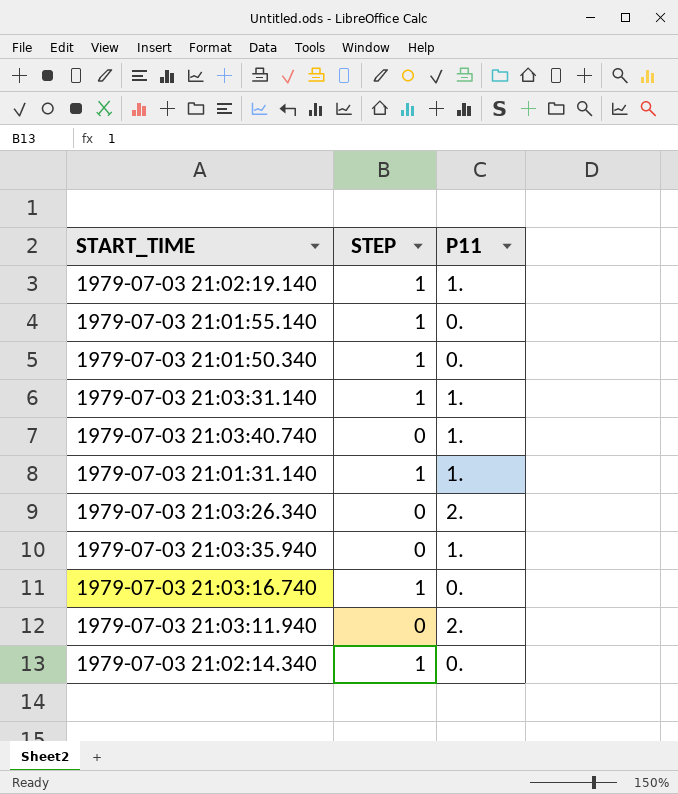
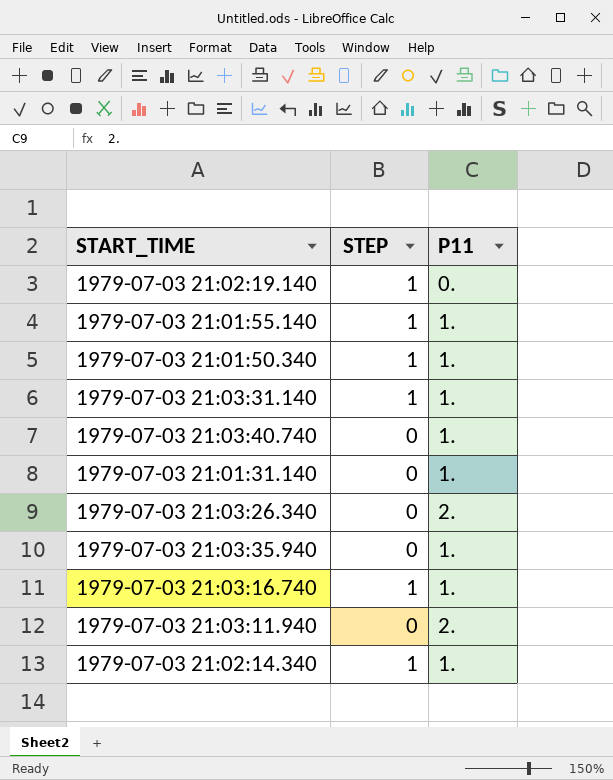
1979-07-03 21:02:19.140 | P11: 1. -> 0.
1979-07-03 21:01:55.140 | P11: 0. -> 1.
1979-07-03 21:01:50.340 | P11: 0. -> 1.
1979-07-03 21:01:31.140 | STEP: 1 -> 0
1979-07-03 21:03:16.740 | P11: 0. -> 1.
1979-07-03 21:02:14.340 | P11: 0. -> 1.

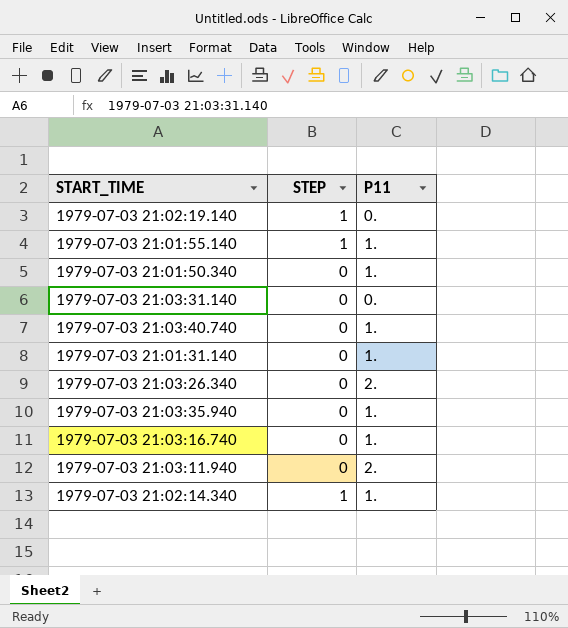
1979-07-03 21:01:50.340 | STEP: 1 -> 0
1979-07-03 21:03:31.140 | STEP: 1 -> 0
1979-07-03 21:03:31.140 | P11: 1. -> 0.
1979-07-03 21:03:16.740 | STEP: 1 -> 0

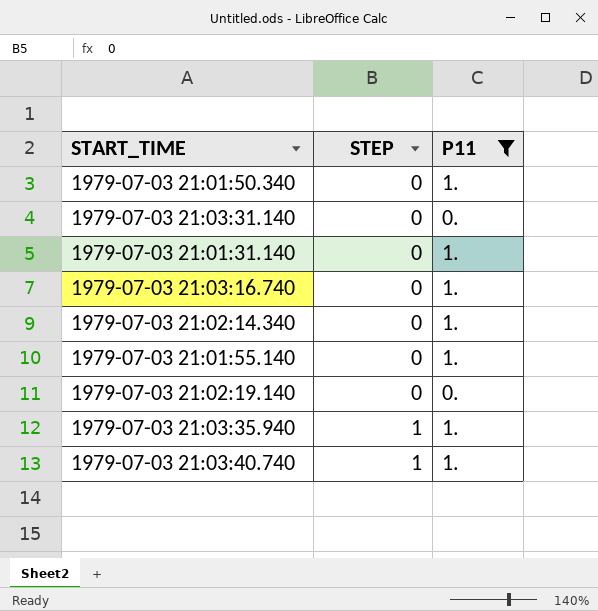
filter: none -> P11 != 2.
row order: none -> STEP ascending
1979-07-03 21:02:14.340 | STEP: 1 -> 0
1979-07-03 21:01:55.140 | STEP: 1 -> 0
1979-07-03 21:02:19.140 | STEP: 1 -> 0
1979-07-03 21:03:35.940 | STEP: 0 -> 1
1979-07-03 21:03:40.740 | STEP: 0 -> 1

